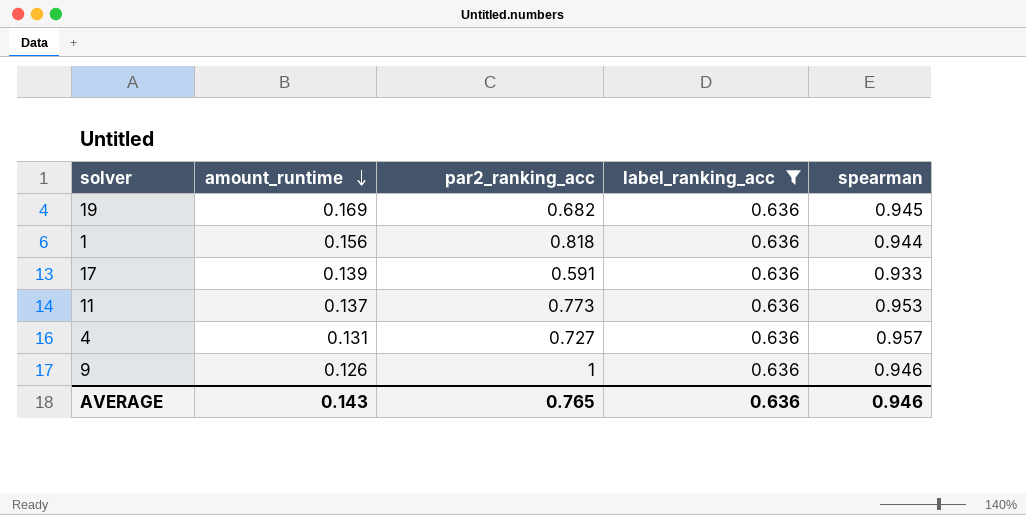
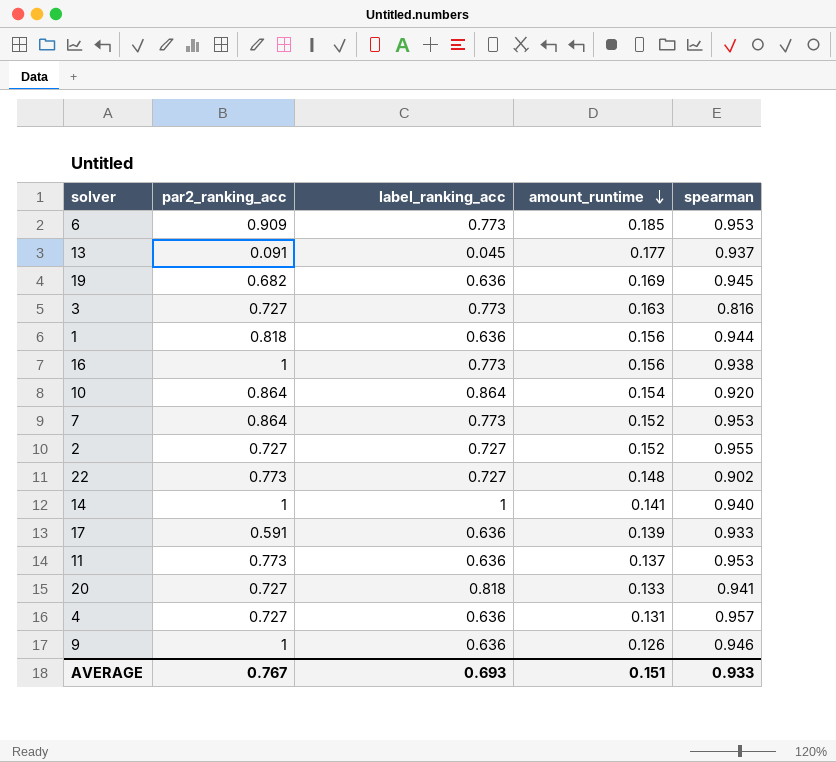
filter: label_ranking_acc = 0.636 -> none
column amount_runtime | position: 2 -> 4
AVERAGE | par2_ranking_acc: 0.765 -> 0.767
AVERAGE | label_ranking_acc: 0.636 -> 0.693
AVERAGE | amount_runtime: 0.143 -> 0.151
AVERAGE | spearman: 0.946 -> 0.933

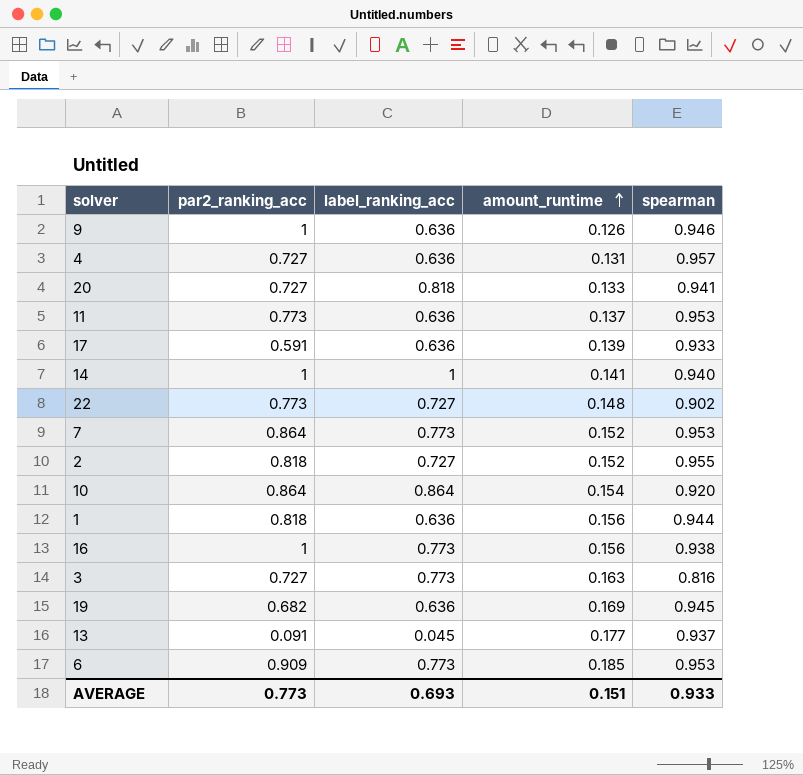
row order: amount_runtime descending -> amount_runtime ascending
2 | par2_ranking_acc: 0.727 -> 0.818
AVERAGE | par2_ranking_acc: 0.767 -> 0.773

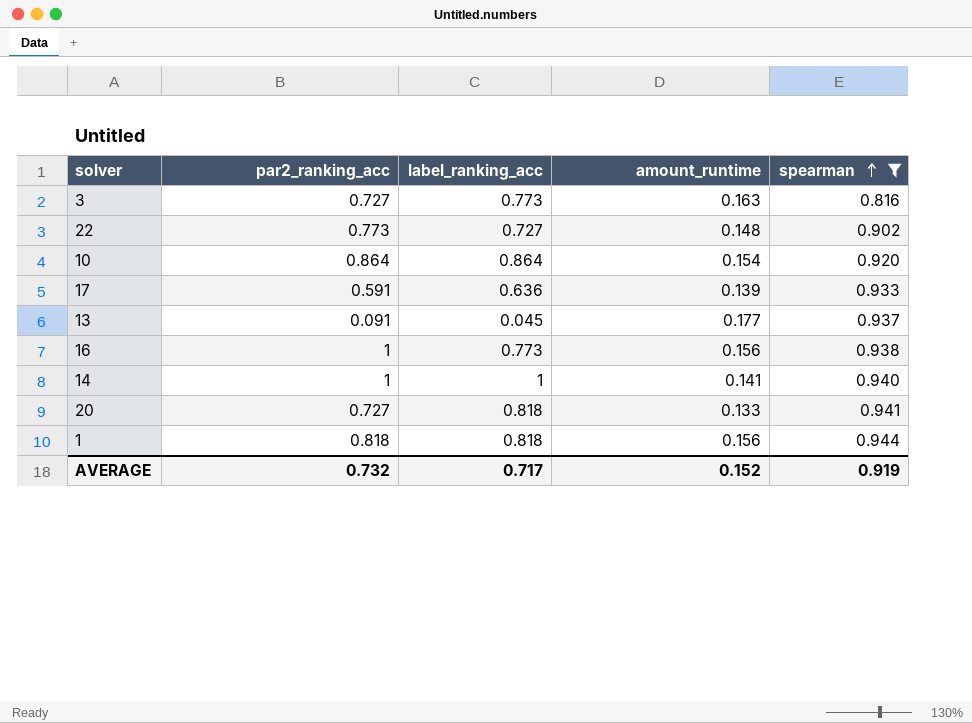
filter: none -> spearman <= 0.944
row order: amount_runtime ascending -> spearman ascending
1 | label_ranking_acc: 0.636 -> 0.818
AVERAGE | par2_ranking_acc: 0.773 -> 0.732
AVERAGE | label_ranking_acc: 0.693 -> 0.717
AVERAGE | amount_runtime: 0.151 -> 0.152
AVERAGE | spearman: 0.933 -> 0.919

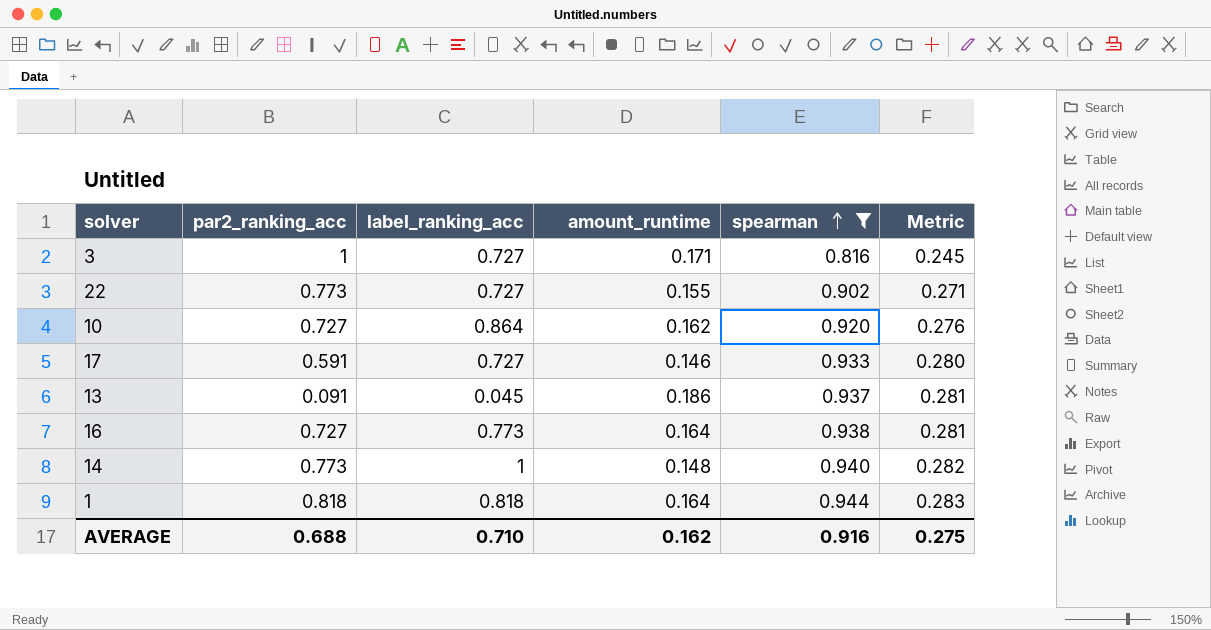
column Metric | formula: none -> [spearman] * 0.3
row 20: 0.727 | 0.818 | 0.133 | 0.941 -> none
3 | par2_ranking_acc: 0.727 -> 1
3 | label_ranking_acc: 0.773 -> 0.727
3 | amount_runtime: 0.163 -> 0.171
22 | amount_runtime: 0.148 -> 0.155
10 | par2_ranking_acc: 0.864 -> 0.727
10 | amount_runtime: 0.154 -> 0.162
17 | label_ranking_acc: 0.636 -> 0.727
17 | amount_runtime: 0.139 -> 0.146
13 | amount_runtime: 0.177 -> 0.186
16 | par2_ranking_acc: 1 -> 0.727
16 | amount_runtime: 0.156 -> 0.164
14 | par2_ranking_acc: 1 -> 0.773
14 | amount_runtime: 0.141 -> 0.148
1 | amount_runtime: 0.156 -> 0.164
AVERAGE | par2_ranking_acc: 0.732 -> 0.688
AVERAGE | label_ranking_acc: 0.717 -> 0.710
AVERAGE | amount_runtime: 0.152 -> 0.162
AVERAGE | spearman: 0.919 -> 0.916

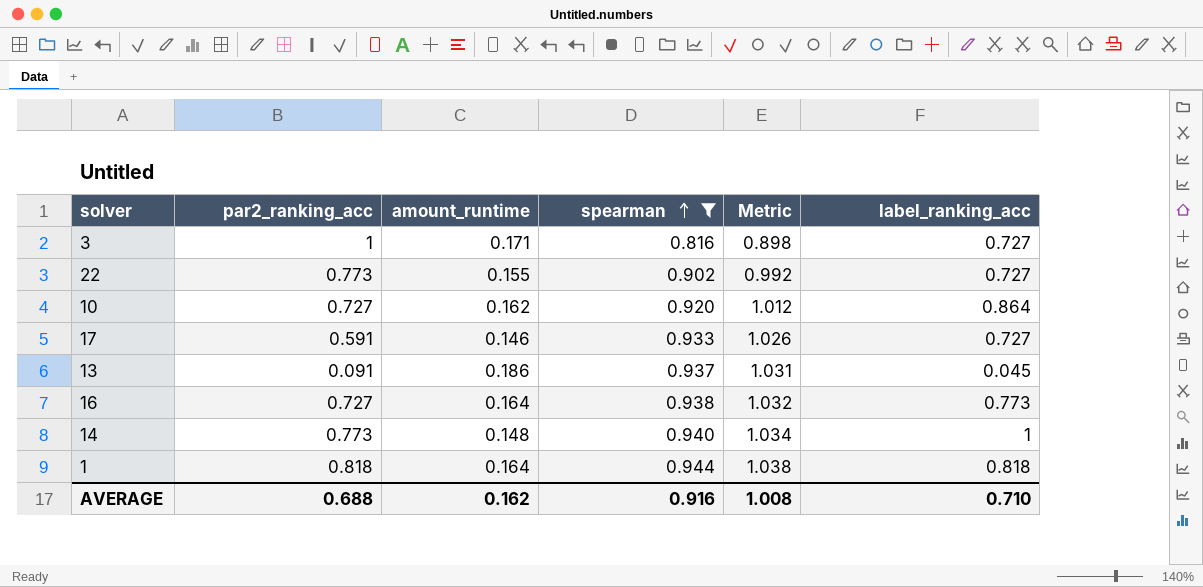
column Metric | formula: [spearman] * 0.3 -> [spearman] * 1.1
column label_ranking_acc | position: 3 -> 6
AVERAGE | Metric: 0.275 -> 1.008

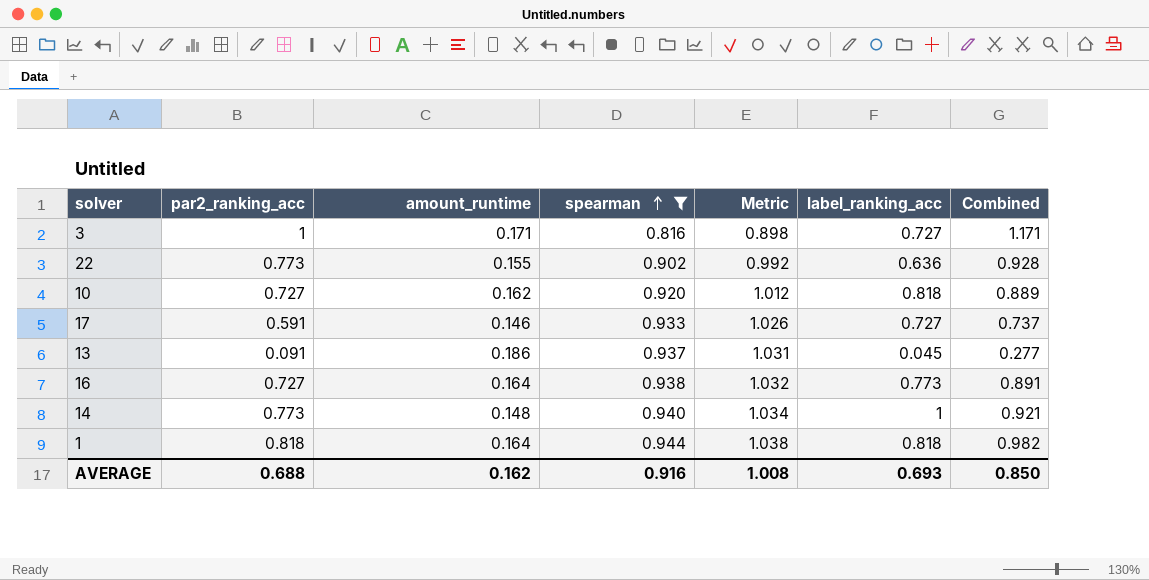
column Combined | formula: none -> [par2_ranking_acc] + [amount_runtime]
22 | label_ranking_acc: 0.727 -> 0.636
10 | label_ranking_acc: 0.864 -> 0.818
AVERAGE | label_ranking_acc: 0.710 -> 0.693

